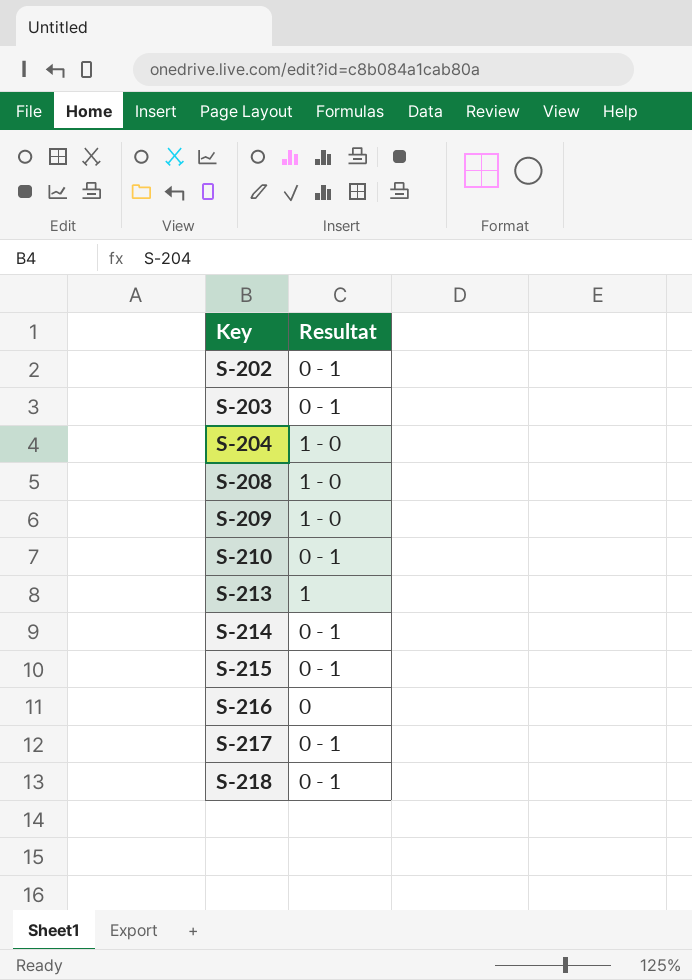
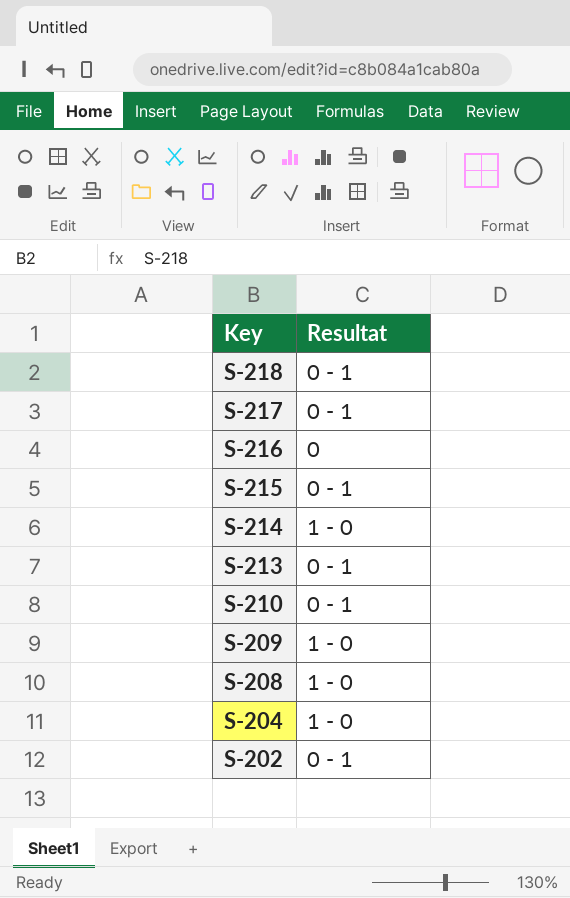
row order: Key ascending -> Key descending
row S-203: 0 - 1 -> none
S-214 | Resultat: 0 - 1 -> 1 - 0
S-213 | Resultat: 1 -> 0 - 1

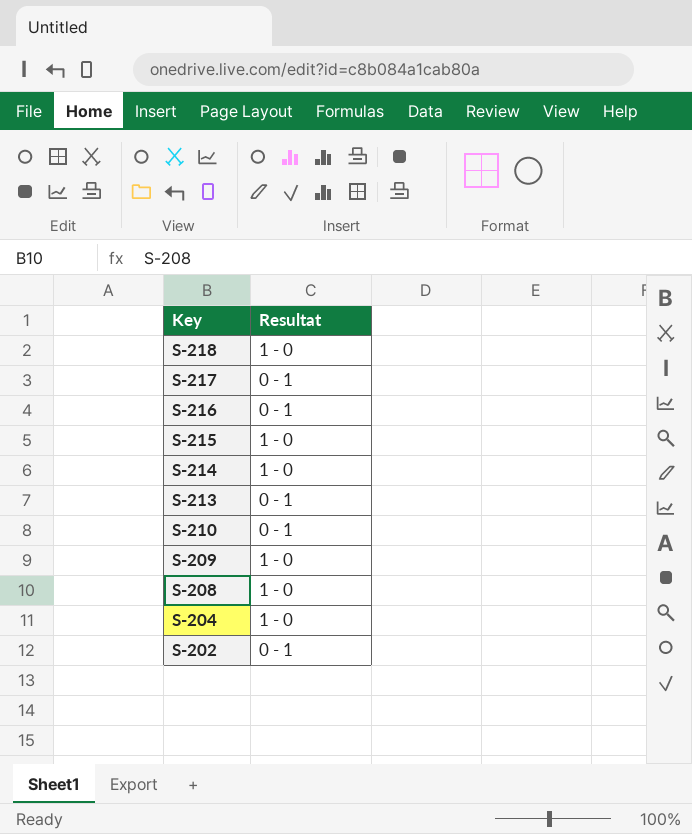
S-218 | Resultat: 0 - 1 -> 1 - 0
S-216 | Resultat: 0 -> 0 - 1
S-215 | Resultat: 0 - 1 -> 1 - 0

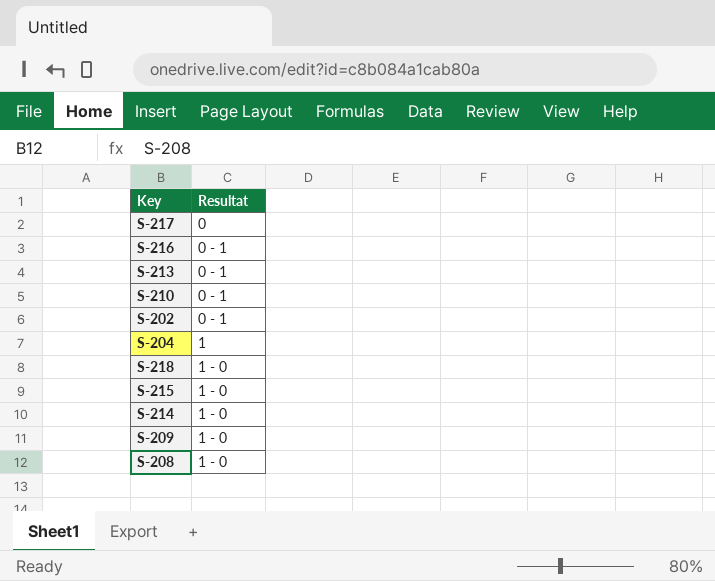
row order: Key descending -> Resultat ascending
S-217 | Resultat: 0 - 1 -> 0
S-204 | Resultat: 1 - 0 -> 1

